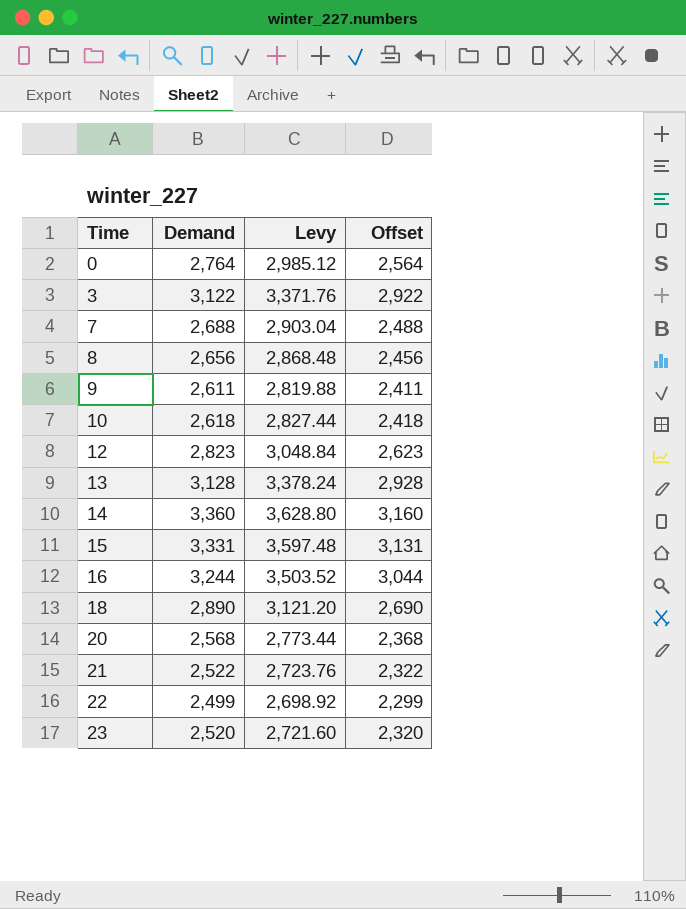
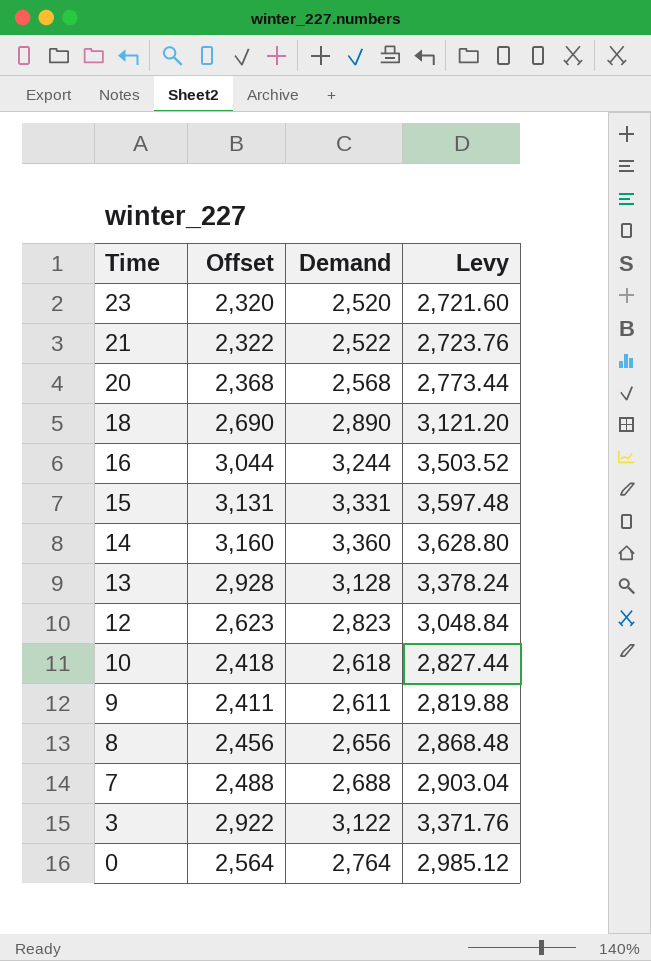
row order: Time ascending -> Time descending
column Offset | position: 4 -> 2
row 22: 2,499 | 2,698.92 | 2,299 -> none

